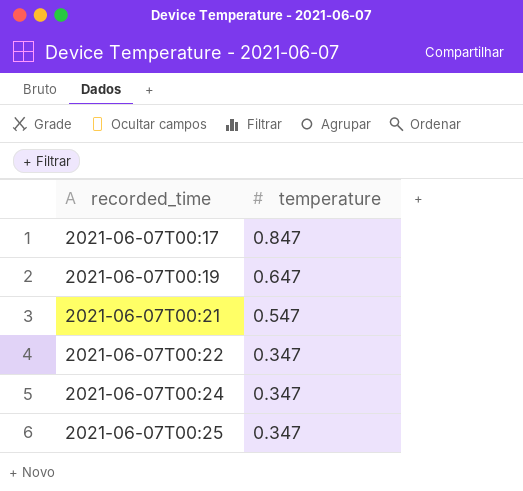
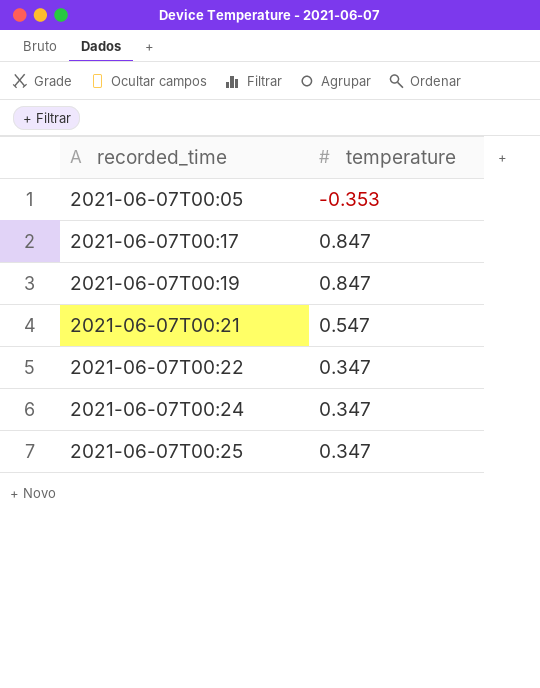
row 2021-06-07T00:05: none -> -0.353
2021-06-07T00:19 | temperature: 0.647 -> 0.847

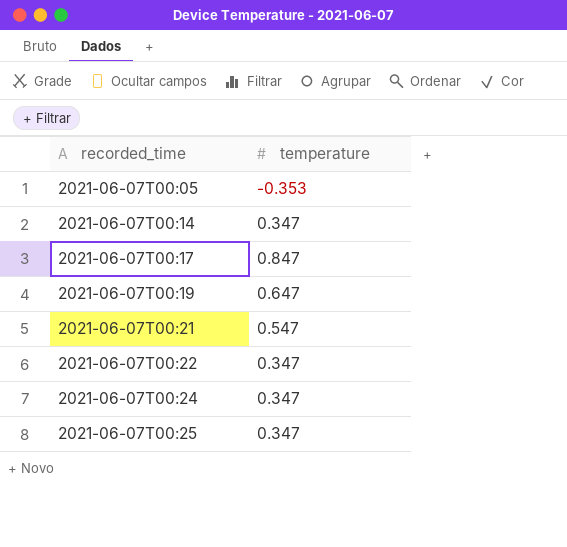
row 2021-06-07T00:14: none -> 0.347
2021-06-07T00:19 | temperature: 0.847 -> 0.647

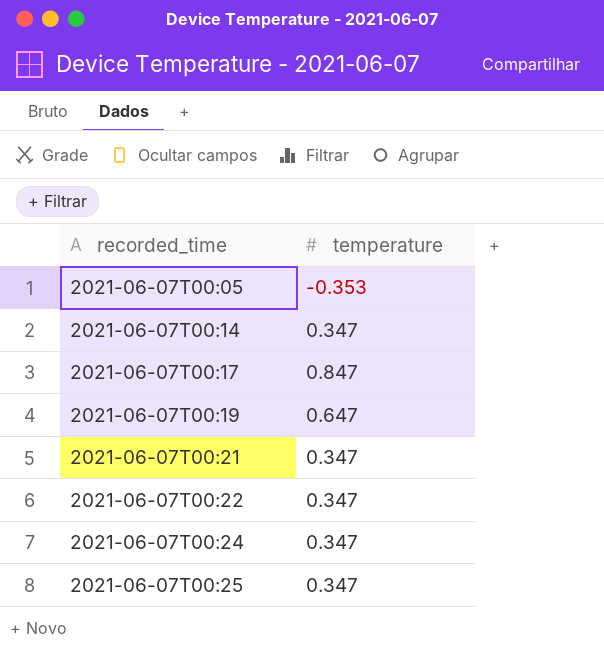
2021-06-07T00:21 | temperature: 0.547 -> 0.347

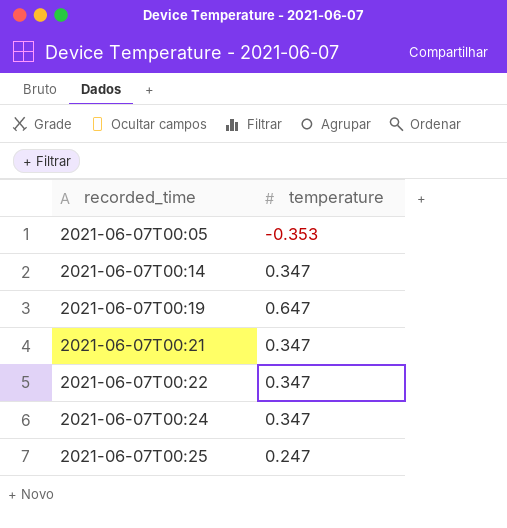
row 2021-06-07T00:17: 0.847 -> none
2021-06-07T00:25 | temperature: 0.347 -> 0.247

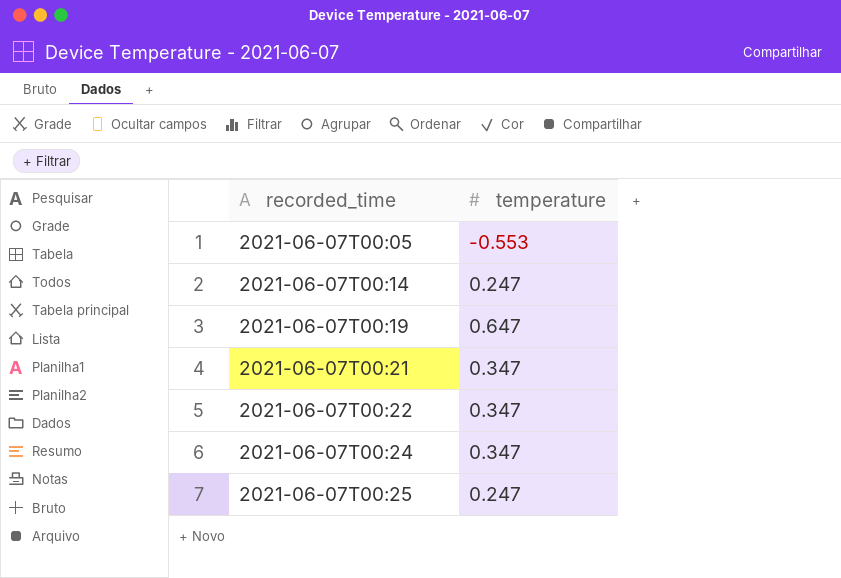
2021-06-07T00:05 | temperature: -0.353 -> -0.553
2021-06-07T00:14 | temperature: 0.347 -> 0.247

